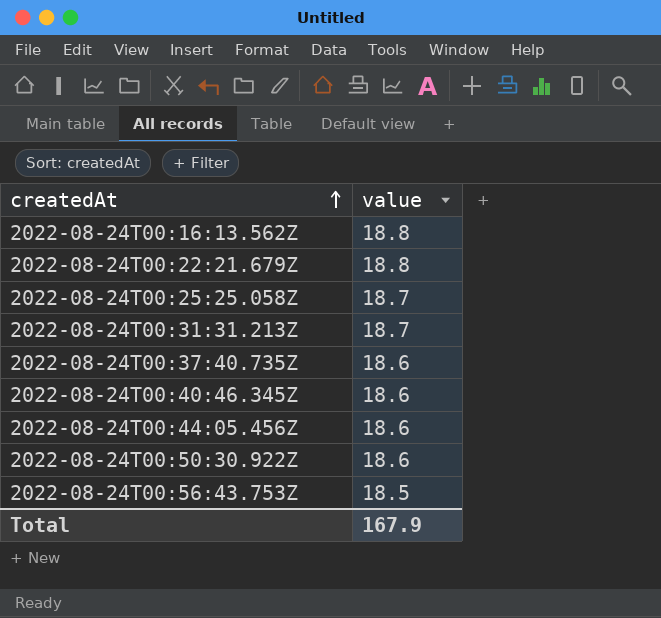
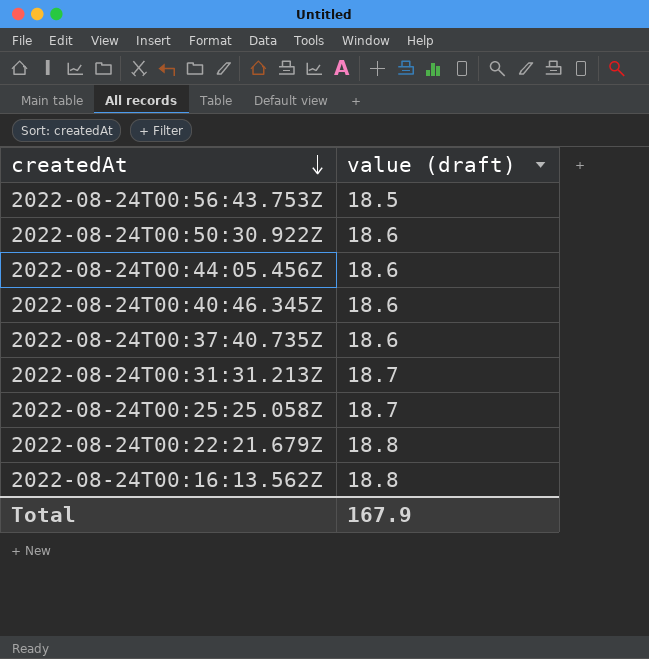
row order: createdAt ascending -> createdAt descending
column name: value -> value (draft)

